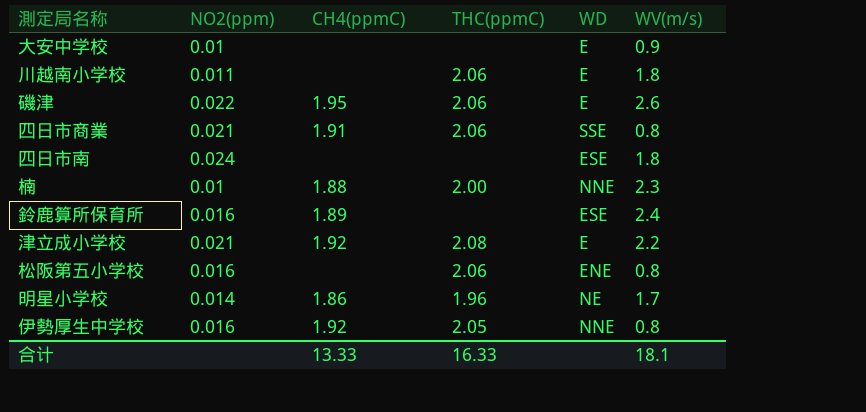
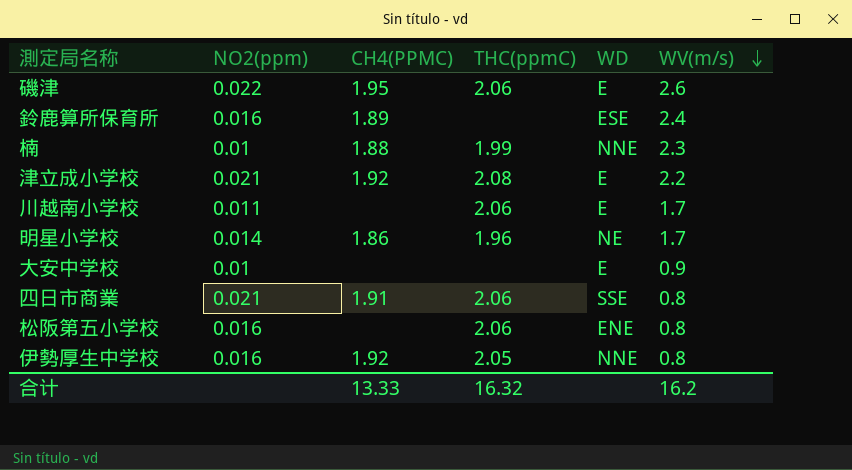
row order: none -> WV(m/s) descending
column name: CH4(ppmC) -> CH4(PPMC)
row 四日市南: 0.024 | none | none | ESE | 1.8 -> none
楠 | THC(ppmC): 2.00 -> 1.99
川越南小学校 | WV(m/s): 1.8 -> 1.7
合计 | THC(ppmC): 16.33 -> 16.32
合计 | WV(m/s): 18.1 -> 16.2

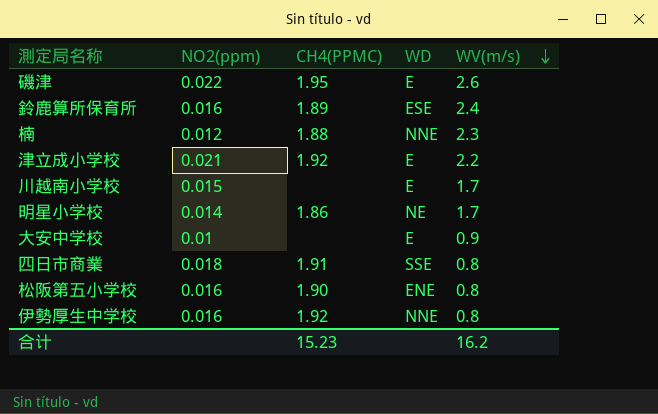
column THC(ppmC) | position: 4 -> none
楠 | NO2(ppm): 0.01 -> 0.012
川越南小学校 | NO2(ppm): 0.011 -> 0.015
四日市商業 | NO2(ppm): 0.021 -> 0.018
松阪第五小学校 | CH4(PPMC): none -> 1.90
合计 | CH4(PPMC): 13.33 -> 15.23

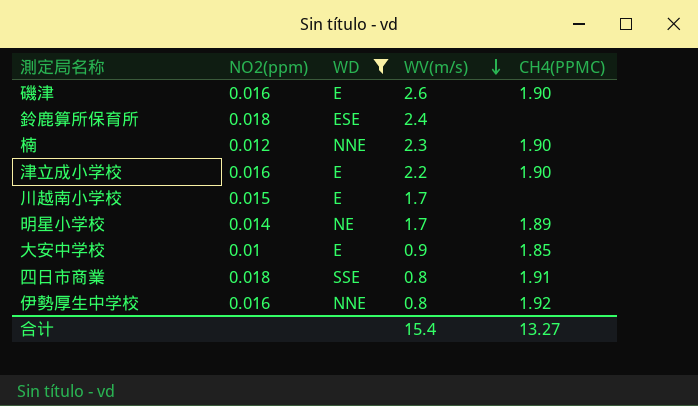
filter: none -> WD != ENE
column CH4(PPMC) | position: 3 -> 5
磯津 | NO2(ppm): 0.022 -> 0.016
磯津 | CH4(PPMC): 1.95 -> 1.90
鈴鹿算所保育所 | NO2(ppm): 0.016 -> 0.018
鈴鹿算所保育所 | CH4(PPMC): 1.89 -> none
楠 | CH4(PPMC): 1.88 -> 1.90
津立成小学校 | NO2(ppm): 0.021 -> 0.016
津立成小学校 | CH4(PPMC): 1.92 -> 1.90
明星小学校 | CH4(PPMC): 1.86 -> 1.89
大安中学校 | CH4(PPMC): none -> 1.85
合计 | WV(m/s): 16.2 -> 15.4
合计 | CH4(PPMC): 15.23 -> 13.27

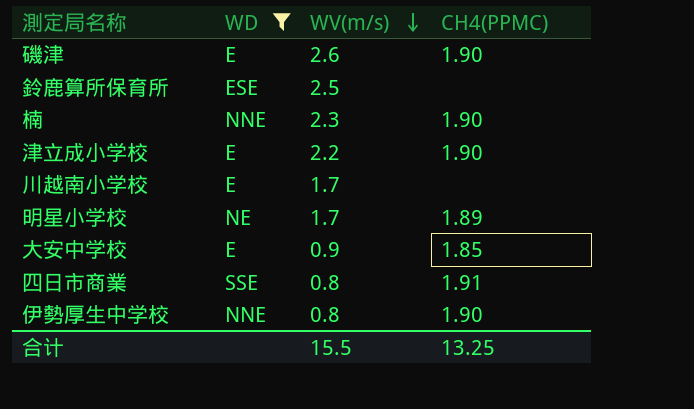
column NO2(ppm) | position: 2 -> none
鈴鹿算所保育所 | WV(m/s): 2.4 -> 2.5
伊勢厚生中学校 | CH4(PPMC): 1.92 -> 1.90
合计 | WV(m/s): 15.4 -> 15.5
合计 | CH4(PPMC): 13.27 -> 13.25

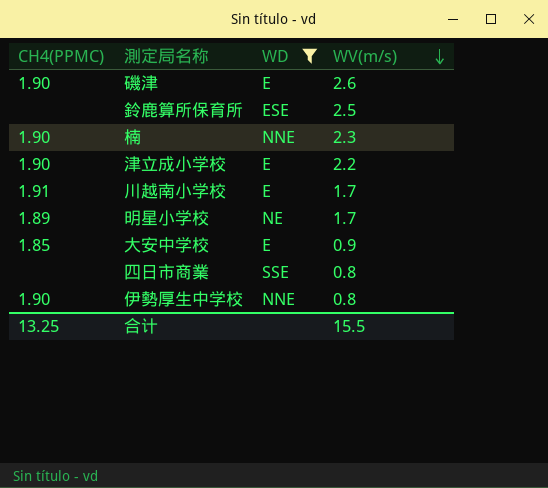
column CH4(PPMC) | position: 4 -> 1
川越南小学校 | CH4(PPMC): none -> 1.91
四日市商業 | CH4(PPMC): 1.91 -> none

